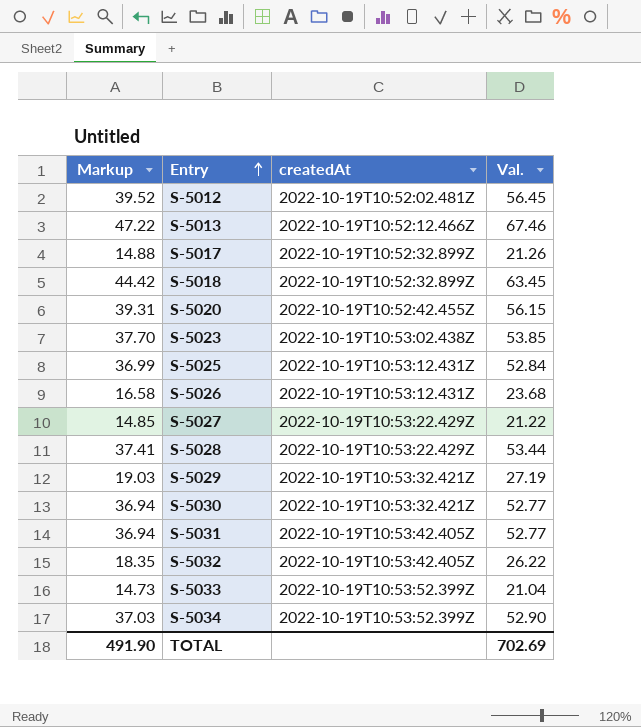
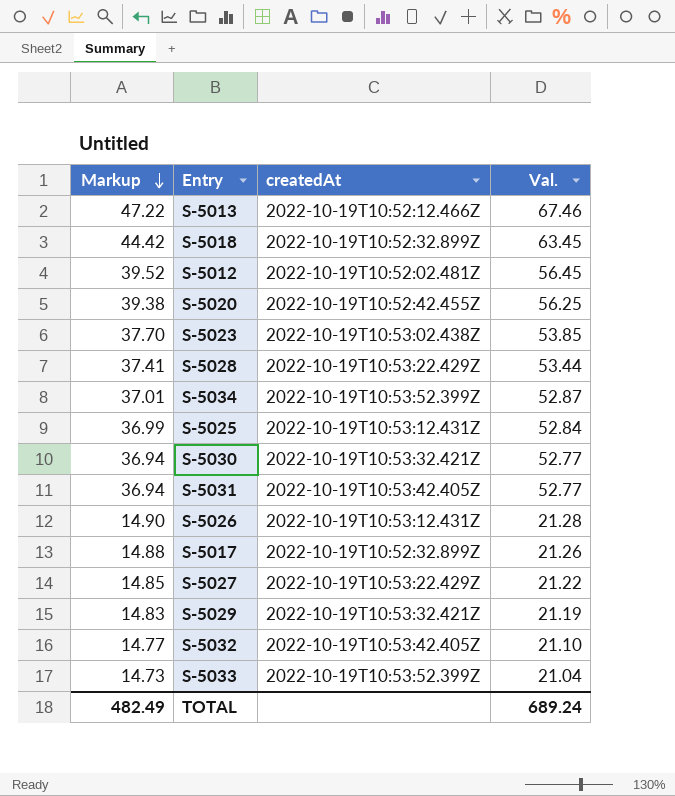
row order: Entry ascending -> Markup descending
S-5020 | Markup: 39.31 -> 39.38
S-5020 | Val.: 56.15 -> 56.25
S-5034 | Markup: 37.03 -> 37.01
S-5034 | Val.: 52.90 -> 52.87
S-5026 | Markup: 16.58 -> 14.90
S-5026 | Val.: 23.68 -> 21.28
S-5029 | Markup: 19.03 -> 14.83
S-5029 | Val.: 27.19 -> 21.19
S-5032 | Markup: 18.35 -> 14.77
S-5032 | Val.: 26.22 -> 21.10
TOTAL | Markup: 491.90 -> 482.49
TOTAL | Val.: 702.69 -> 689.24

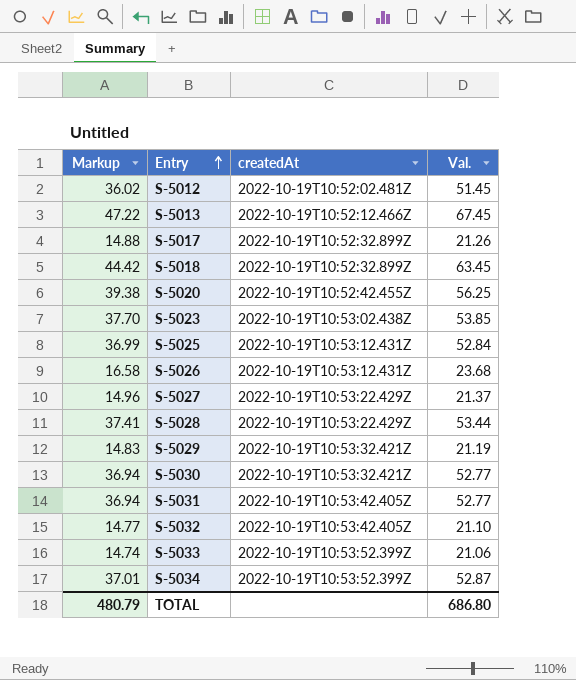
row order: Markup descending -> Entry ascending
S-5012 | Markup: 39.52 -> 36.02
S-5012 | Val.: 56.45 -> 51.45
S-5013 | Val.: 67.46 -> 67.45
S-5026 | Markup: 14.90 -> 16.58
S-5026 | Val.: 21.28 -> 23.68
S-5027 | Markup: 14.85 -> 14.96
S-5027 | Val.: 21.22 -> 21.37
S-5033 | Markup: 14.73 -> 14.74
S-5033 | Val.: 21.04 -> 21.06
TOTAL | Markup: 482.49 -> 480.79
TOTAL | Val.: 689.24 -> 686.80

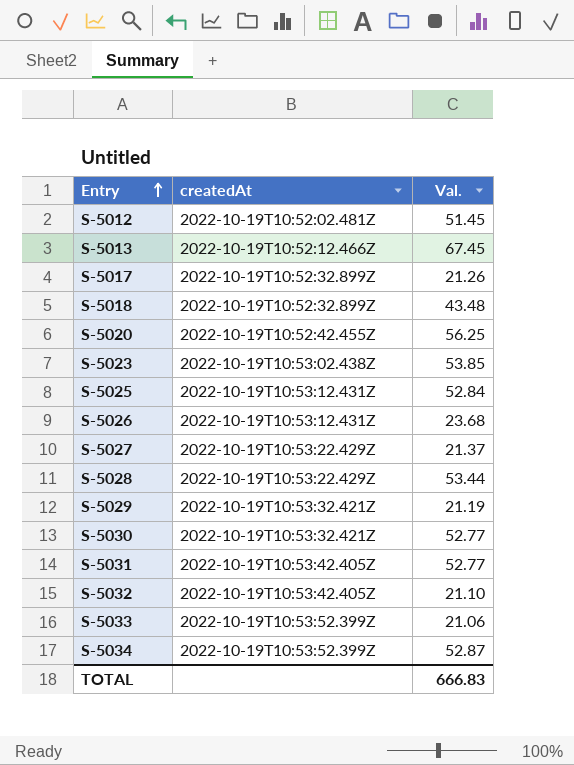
column Markup | formula: [Val.] * 0.7 -> none
S-5018 | Val.: 63.45 -> 43.48
TOTAL | Val.: 686.80 -> 666.83

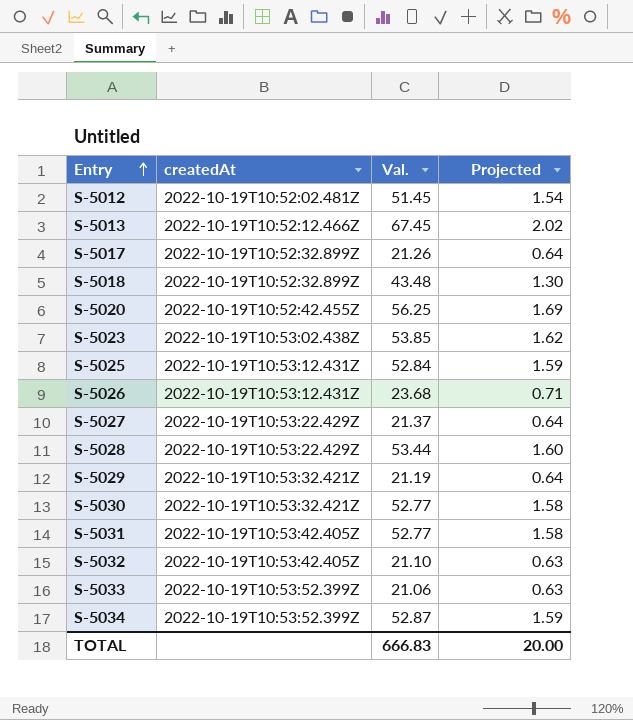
column Projected | formula: none -> [Val.] * 0.03

